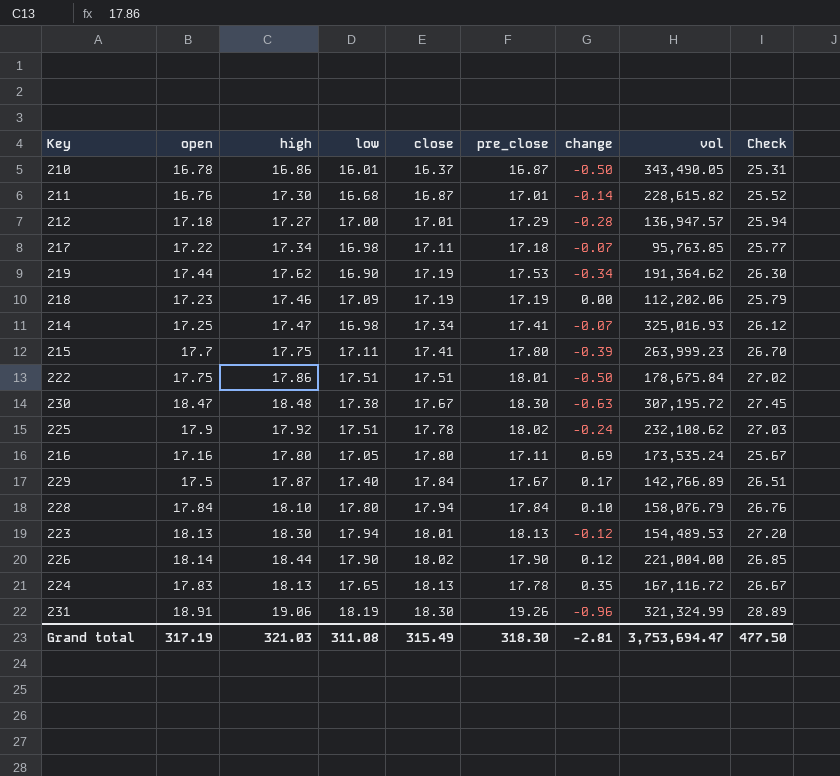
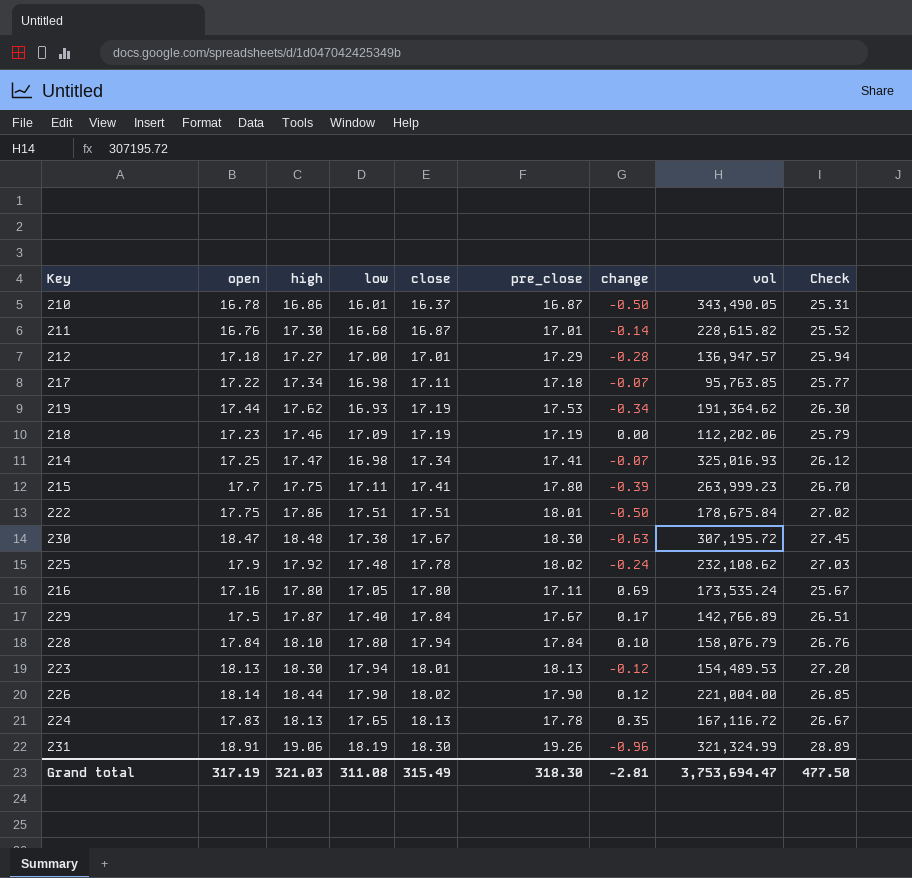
219 | low: 16.90 -> 16.93
225 | low: 17.51 -> 17.48

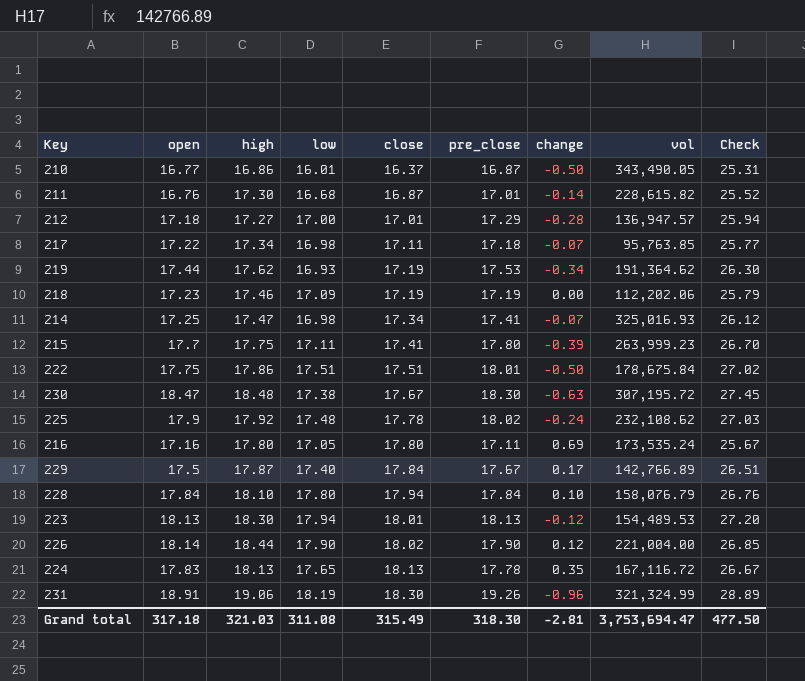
210 | open: 16.78 -> 16.77
Grand total | open: 317.19 -> 317.18

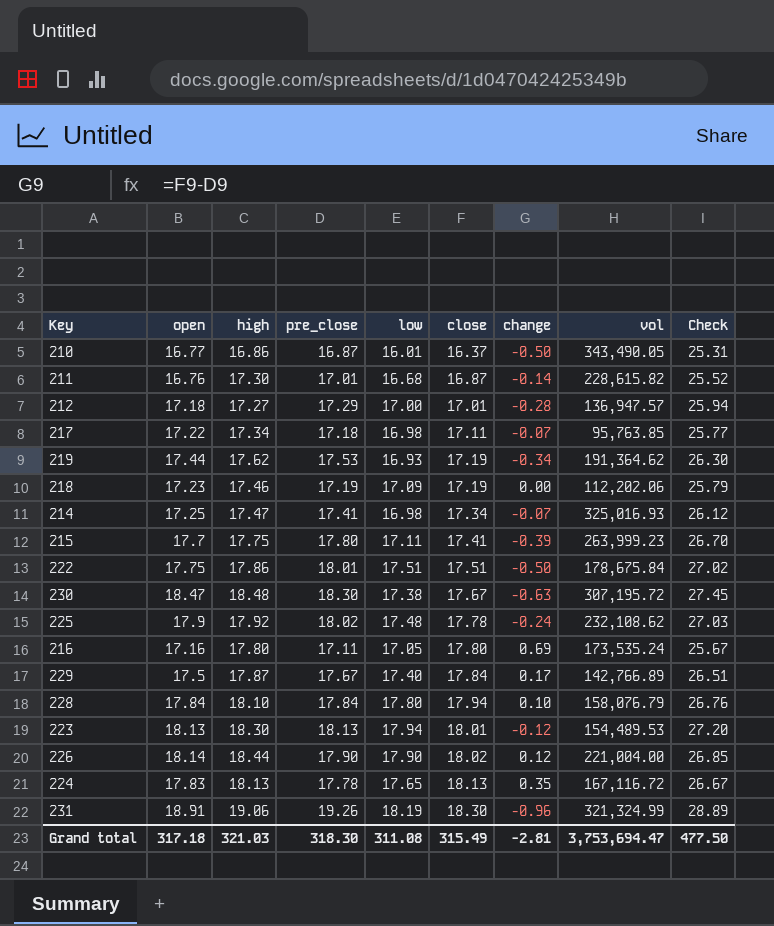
column pre_close | position: 6 -> 4

